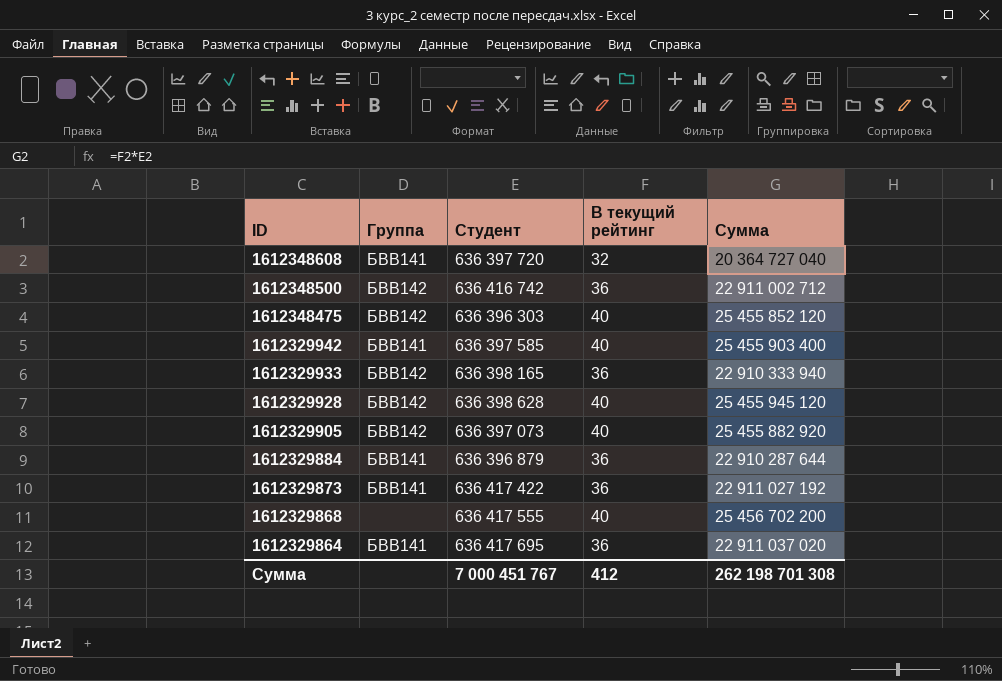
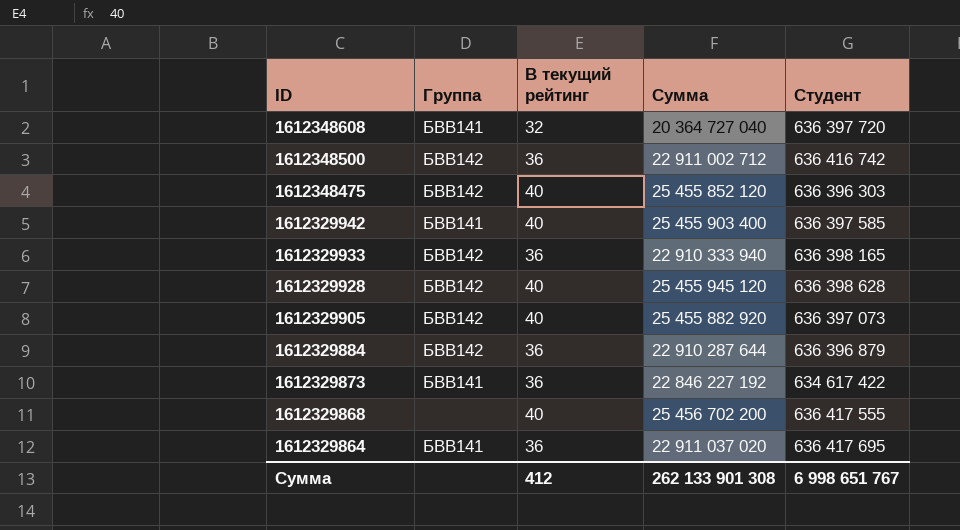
column Студент | position: 3 -> 5
1612329884 | Группа: БВВ141 -> БВВ142
1612329873 | Сумма: 22 911 027 192 -> 22 846 227 192
1612329873 | Студент: 636 417 422 -> 634 617 422
Сумма | Сумма: 262 198 701 308 -> 262 133 901 308
Сумма | Студент: 7 000 451 767 -> 6 998 651 767

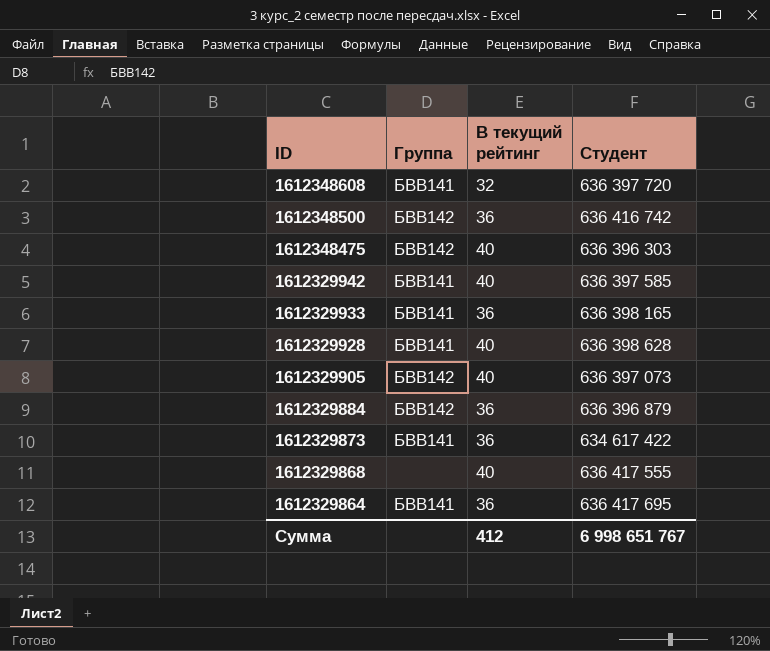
column Сумма | formula: [В текущий рейтинг] * [Студент] -> none
1612329933 | Группа: БВВ142 -> БВВ141
1612329928 | Группа: БВВ142 -> БВВ141

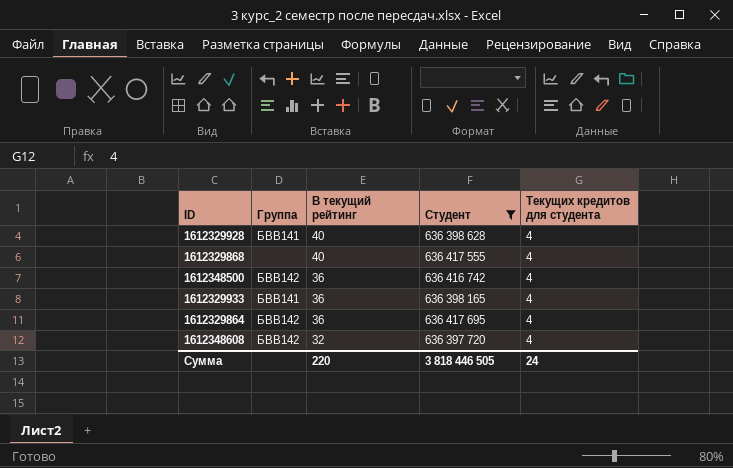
filter: none -> Студент >= 636 397 720
row order: ID descending -> В текущий рейтинг descending
column Текущих кредитов для студента | position: none -> 5
1612329864 | Группа: БВВ141 -> БВВ142
1612348608 | Группа: БВВ141 -> БВВ142
Сумма | В текущий рейтинг: 412 -> 220
Сумма | Студент: 6 998 651 767 -> 3 818 446 505

